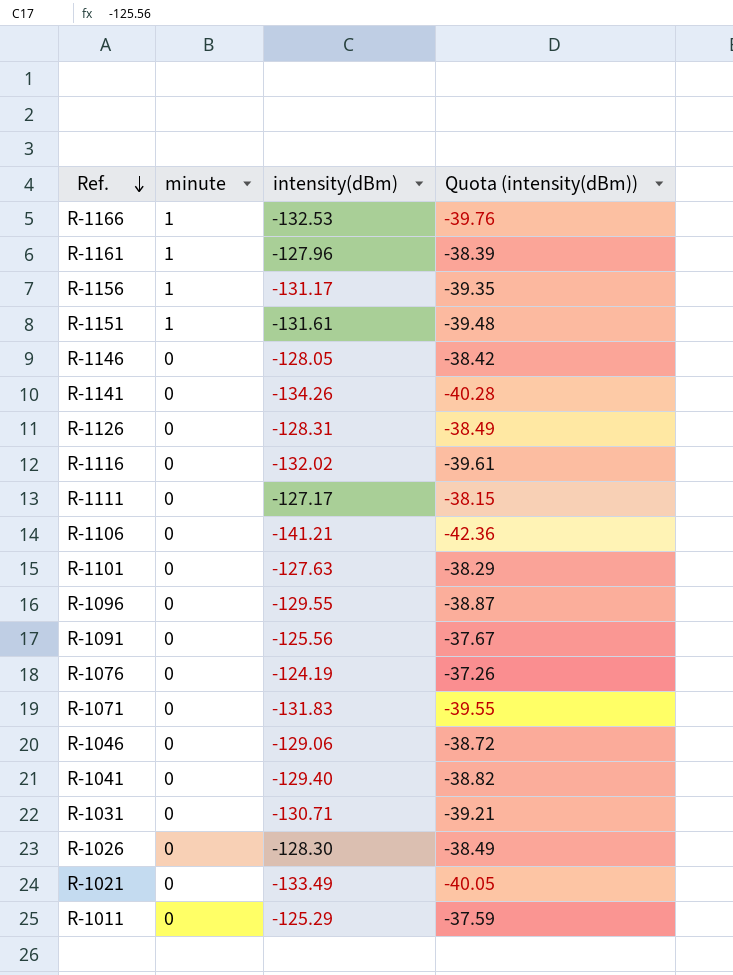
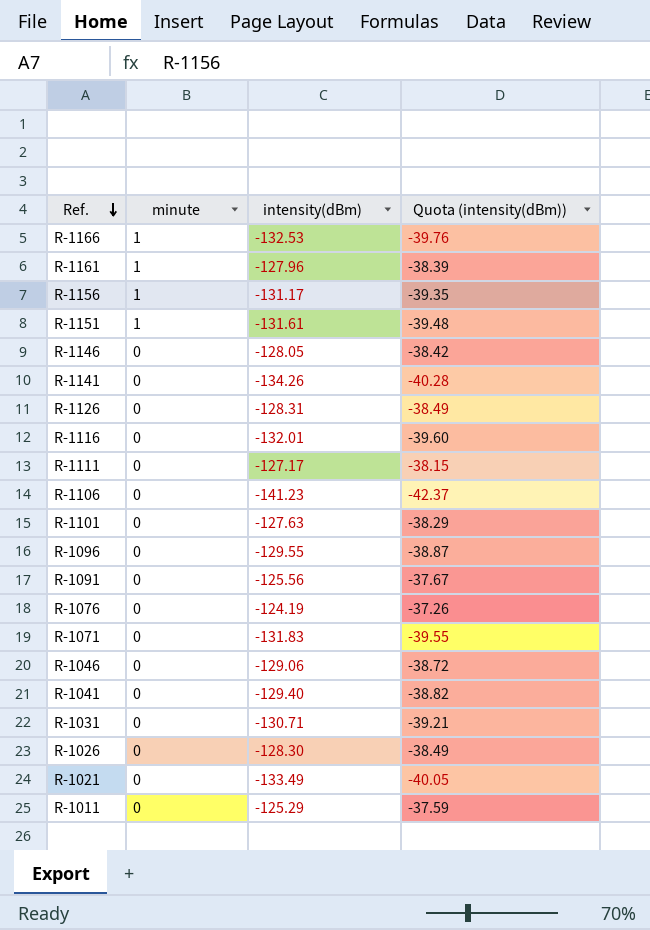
R-1116 | intensity(dBm): -132.02 -> -132.01
R-1116 | Quota (intensity(dBm)): -39.61 -> -39.60
R-1106 | intensity(dBm): -141.21 -> -141.23
R-1106 | Quota (intensity(dBm)): -42.36 -> -42.37

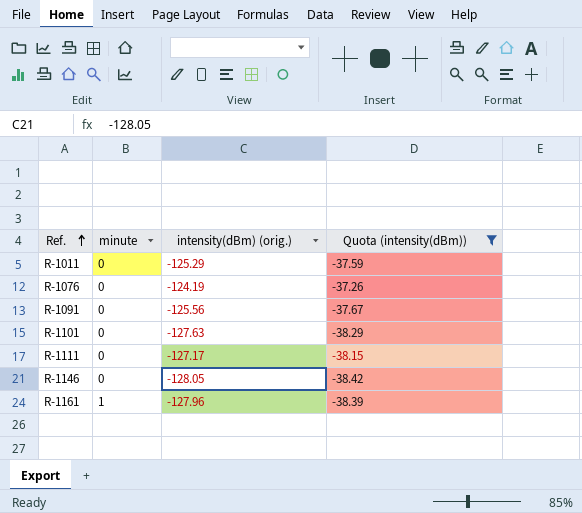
filter: none -> Quota (intensity(dBm)) >= -38.42
row order: Ref. descending -> Ref. ascending
column name: intensity(dBm) -> intensity(dBm) (orig.)

